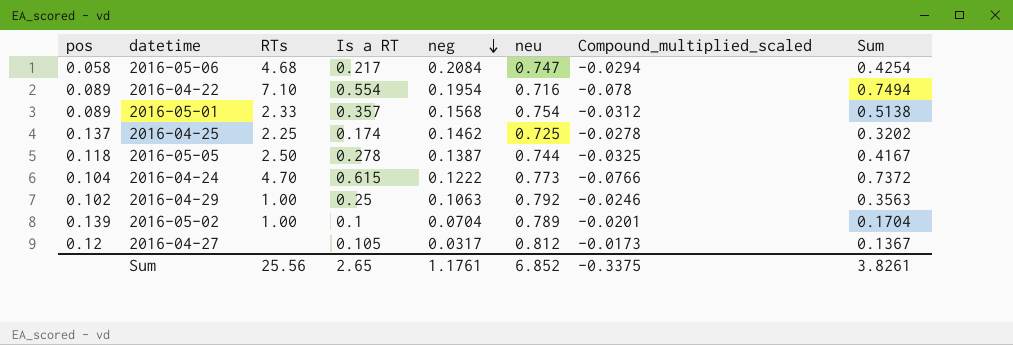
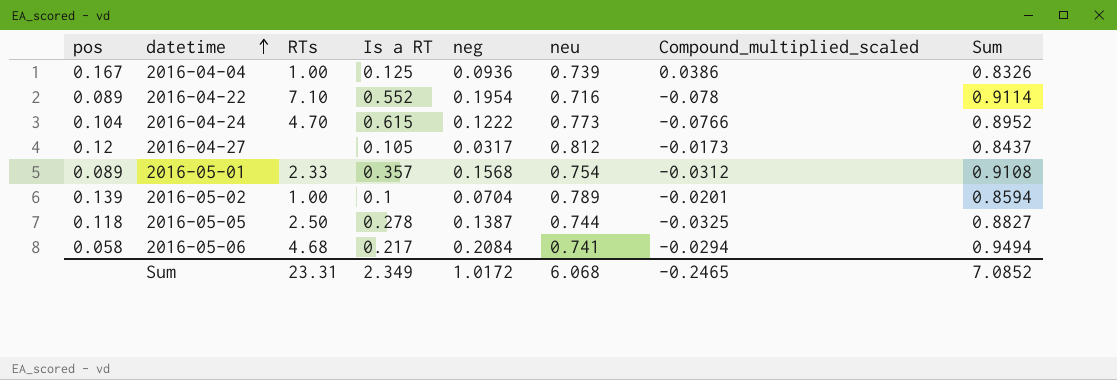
row order: neg descending -> datetime ascending
column Sum | formula: [Is a RT] + [neg] -> [neg] + [neu]
row 2016-04-25: 0.137 | 2.25 | 0.174 | 0.1462 | 0.725 | -0.0278 | 0.3202 -> none
row 2016-04-29: 0.102 | 1.00 | 0.25 | 0.1063 | 0.792 | -0.0246 | 0.3563 -> none
row 2016-04-04: none -> 0.167 | 1.00 | 0.125 | 0.0936 | 0.739 | 0.0386 | 0.8326
2016-04-22 | Is a RT: 0.554 -> 0.552
2016-05-06 | neu: 0.747 -> 0.741
Sum | RTs: 25.56 -> 23.31
Sum | Is a RT: 2.65 -> 2.349
Sum | neg: 1.1761 -> 1.0172
Sum | neu: 6.852 -> 6.068
Sum | Compound_multiplied_scaled: -0.3375 -> -0.2465
Sum | Sum: 3.8261 -> 7.0852

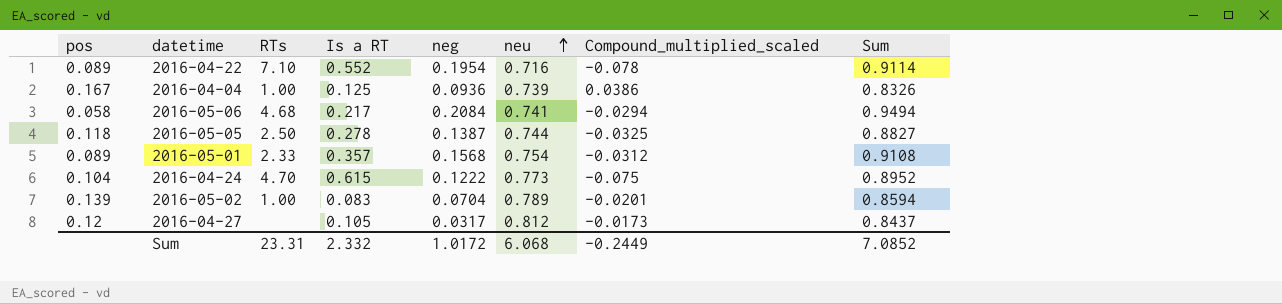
row order: datetime ascending -> neu ascending
2016-04-24 | Compound_multiplied_scaled: -0.0766 -> -0.075
2016-05-02 | Is a RT: 0.1 -> 0.083
Sum | Is a RT: 2.349 -> 2.332
Sum | Compound_multiplied_scaled: -0.2465 -> -0.2449

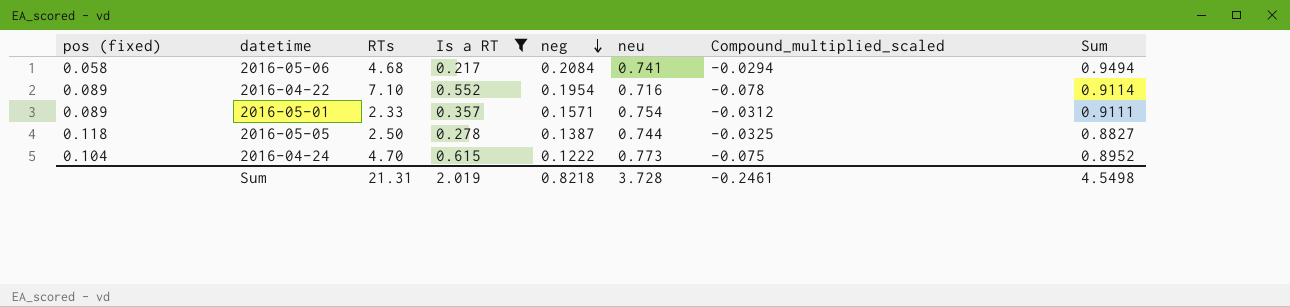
filter: none -> Is a RT >= 0.217
row order: neu ascending -> neg descending
column name: pos -> pos (fixed)
2016-05-01 | neg: 0.1568 -> 0.1571
2016-05-01 | Sum: 0.9108 -> 0.9111
Sum | RTs: 23.31 -> 21.31
Sum | Is a RT: 2.332 -> 2.019
Sum | neg: 1.0172 -> 0.8218
Sum | neu: 6.068 -> 3.728
Sum | Compound_multiplied_scaled: -0.2449 -> -0.2461
Sum | Sum: 7.0852 -> 4.5498

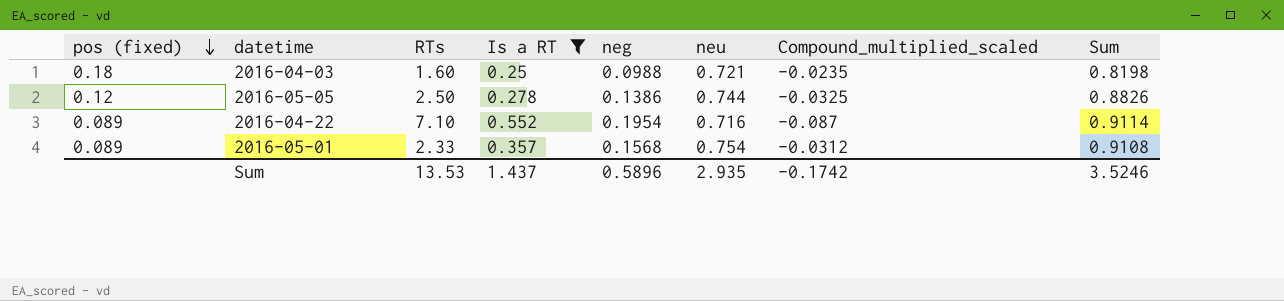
row order: neg descending -> pos (fixed) descending
row 2016-05-06: 0.058 | 4.68 | 0.217 | 0.2084 | 0.741 | -0.0294 | 0.9494 -> none
row 2016-04-24: 0.104 | 4.70 | 0.615 | 0.1222 | 0.773 | -0.075 | 0.8952 -> none
row 2016-04-03: none -> 0.18 | 1.60 | 0.25 | 0.0988 | 0.721 | -0.0235 | 0.8198
2016-05-05 | pos (fixed): 0.118 -> 0.12
2016-05-05 | neg: 0.1387 -> 0.1386
2016-05-05 | Sum: 0.8827 -> 0.8826
2016-04-22 | Compound_multiplied_scaled: -0.078 -> -0.087
2016-05-01 | neg: 0.1571 -> 0.1568
2016-05-01 | Sum: 0.9111 -> 0.9108
Sum | RTs: 21.31 -> 13.53
Sum | Is a RT: 2.019 -> 1.437
Sum | neg: 0.8218 -> 0.5896
Sum | neu: 3.728 -> 2.935
Sum | Compound_multiplied_scaled: -0.2461 -> -0.1742
Sum | Sum: 4.5498 -> 3.5246

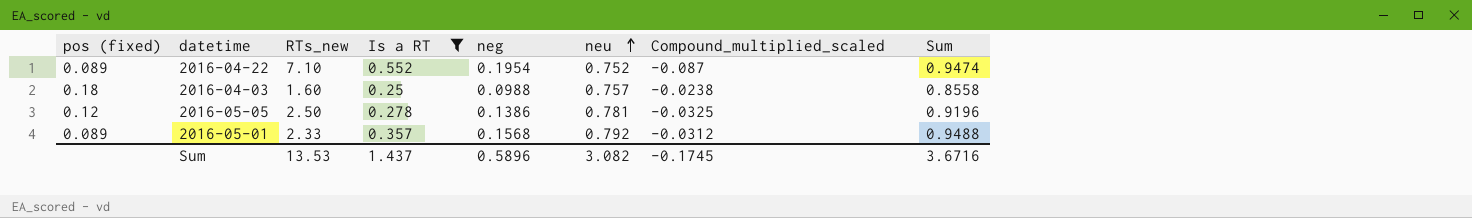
row order: pos (fixed) descending -> neu ascending
column name: RTs -> RTs_new
2016-04-22 | neu: 0.716 -> 0.752
2016-04-22 | Sum: 0.9114 -> 0.9474
2016-04-03 | neu: 0.721 -> 0.757
2016-04-03 | Compound_multiplied_scaled: -0.0235 -> -0.0238
2016-04-03 | Sum: 0.8198 -> 0.8558
2016-05-05 | neu: 0.744 -> 0.781
2016-05-05 | Sum: 0.8826 -> 0.9196
2016-05-01 | neu: 0.754 -> 0.792
2016-05-01 | Sum: 0.9108 -> 0.9488
Sum | neu: 2.935 -> 3.082
Sum | Compound_multiplied_scaled: -0.1742 -> -0.1745
Sum | Sum: 3.5246 -> 3.6716

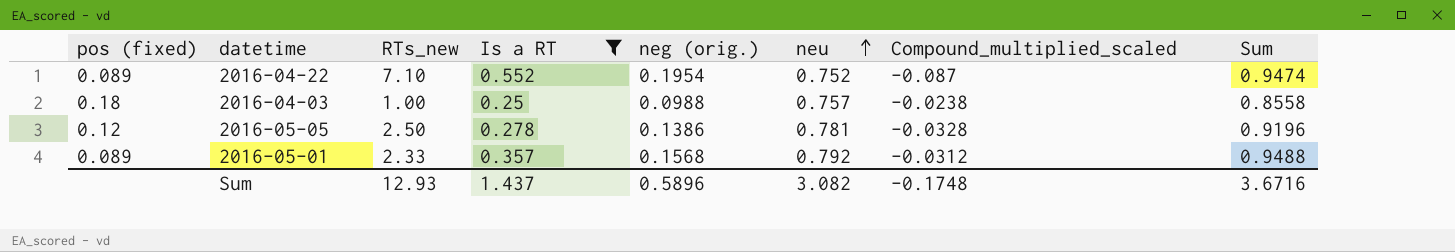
column name: neg -> neg (orig.)
2016-04-03 | RTs_new: 1.60 -> 1.00
2016-05-05 | Compound_multiplied_scaled: -0.0325 -> -0.0328
Sum | RTs_new: 13.53 -> 12.93
Sum | Compound_multiplied_scaled: -0.1745 -> -0.1748

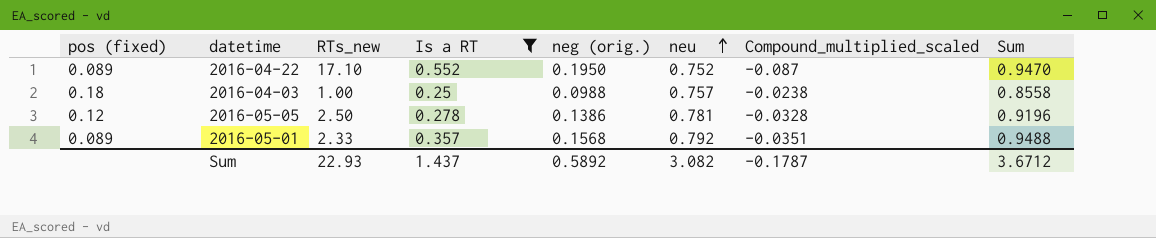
2016-04-22 | RTs_new: 7.10 -> 17.10
2016-04-22 | neg (orig.): 0.1954 -> 0.1950
2016-04-22 | Sum: 0.9474 -> 0.9470
2016-05-01 | Compound_multiplied_scaled: -0.0312 -> -0.0351
Sum | RTs_new: 12.93 -> 22.93
Sum | neg (orig.): 0.5896 -> 0.5892
Sum | Compound_multiplied_scaled: -0.1748 -> -0.1787
Sum | Sum: 3.6716 -> 3.6712

